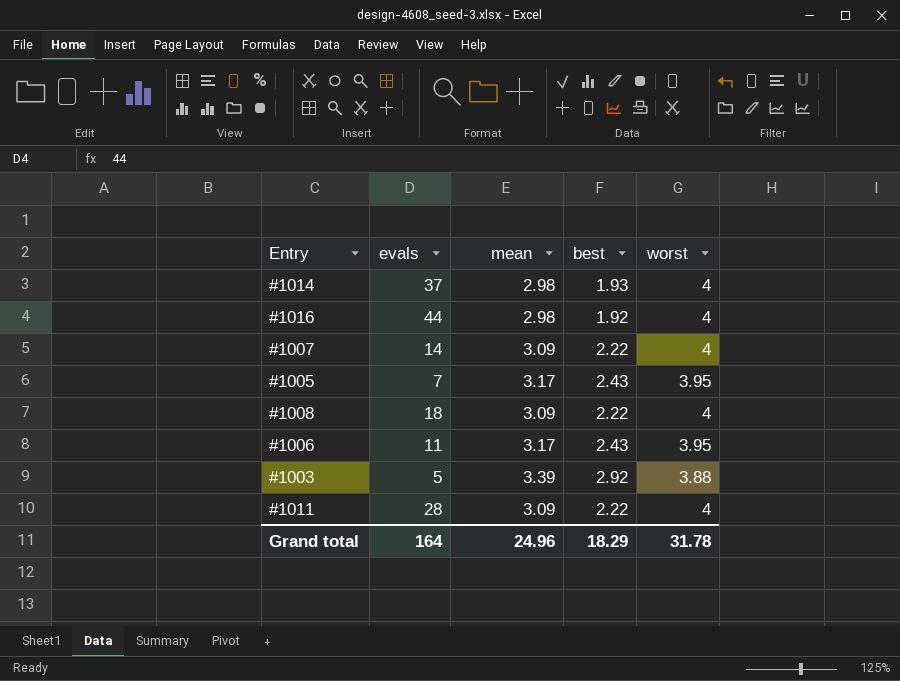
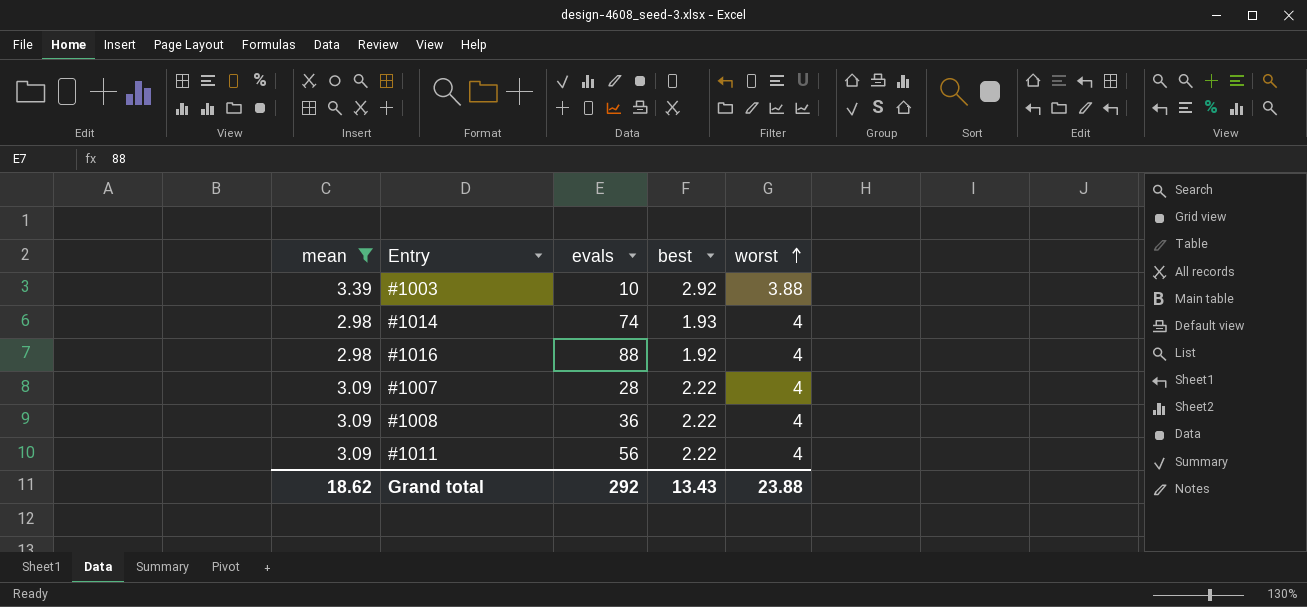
filter: none -> mean != 3.17
row order: none -> worst ascending
column mean | position: 3 -> 1
#1003 | evals: 5 -> 10
#1014 | evals: 37 -> 74
#1016 | evals: 44 -> 88
#1007 | evals: 14 -> 28
#1008 | evals: 18 -> 36
#1011 | evals: 28 -> 56
Grand total | mean: 24.96 -> 18.62
Grand total | evals: 164 -> 292
Grand total | best: 18.29 -> 13.43
Grand total | worst: 31.78 -> 23.88

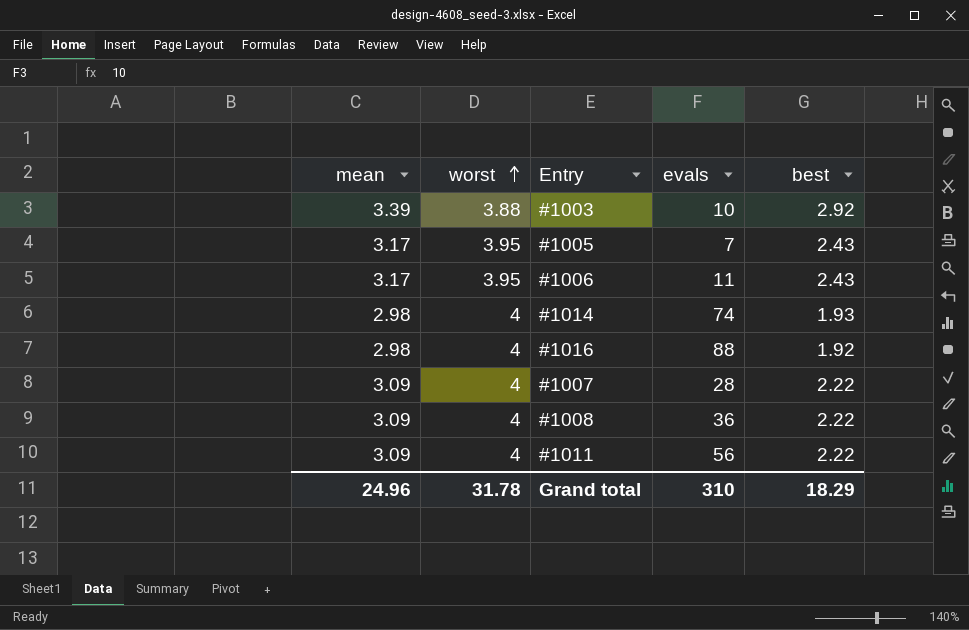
filter: mean != 3.17 -> none
column worst | position: 5 -> 2
Grand total | mean: 18.62 -> 24.96
Grand total | worst: 23.88 -> 31.78
Grand total | evals: 292 -> 310
Grand total | best: 13.43 -> 18.29

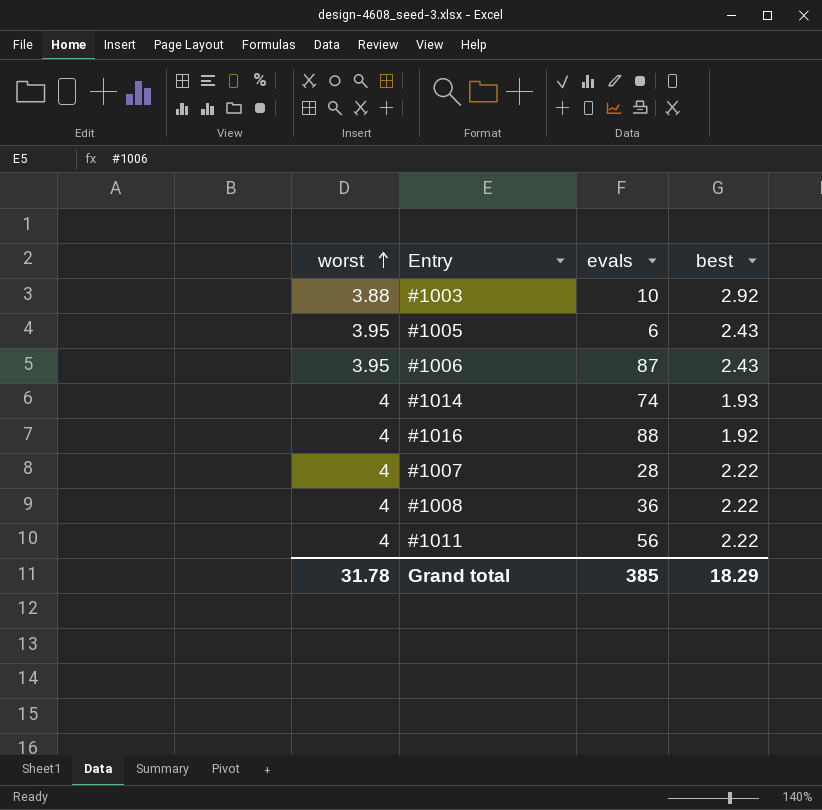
column mean | position: 1 -> none
#1005 | evals: 7 -> 6
#1006 | evals: 11 -> 87
Grand total | evals: 310 -> 385

